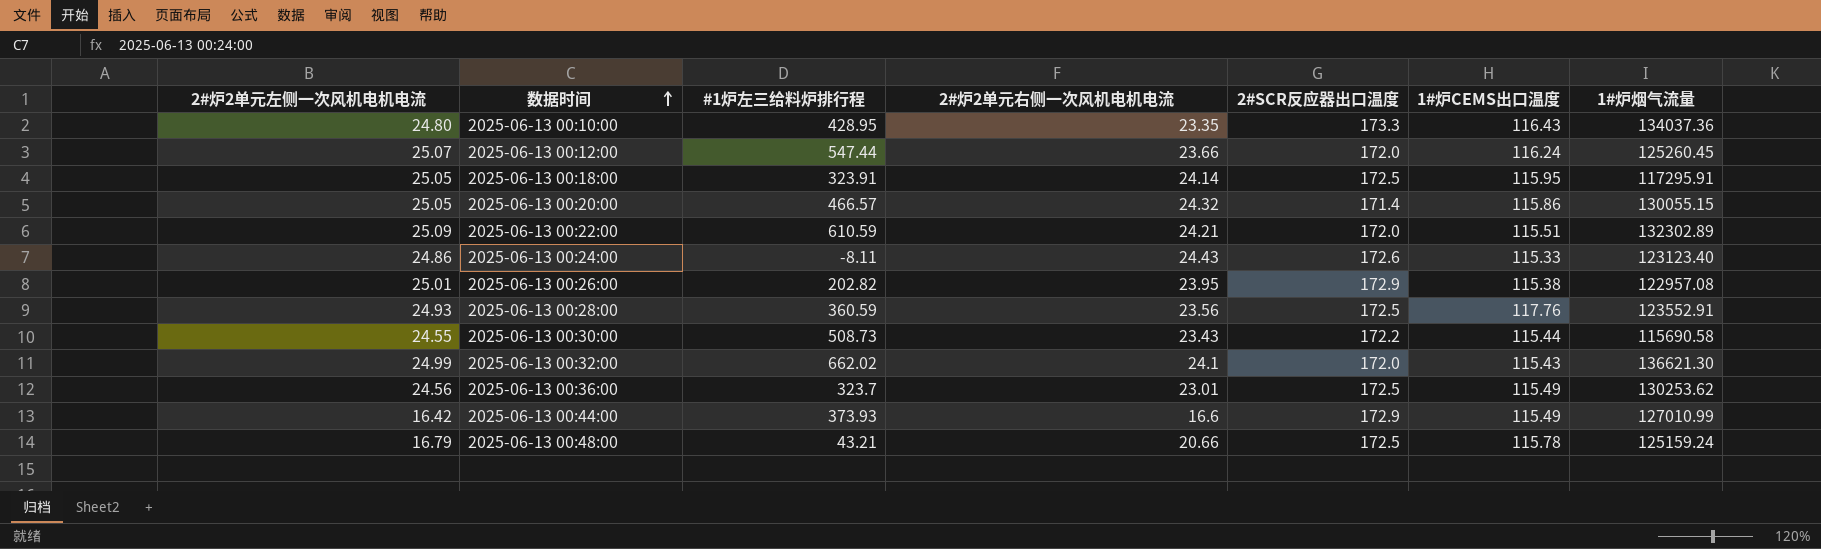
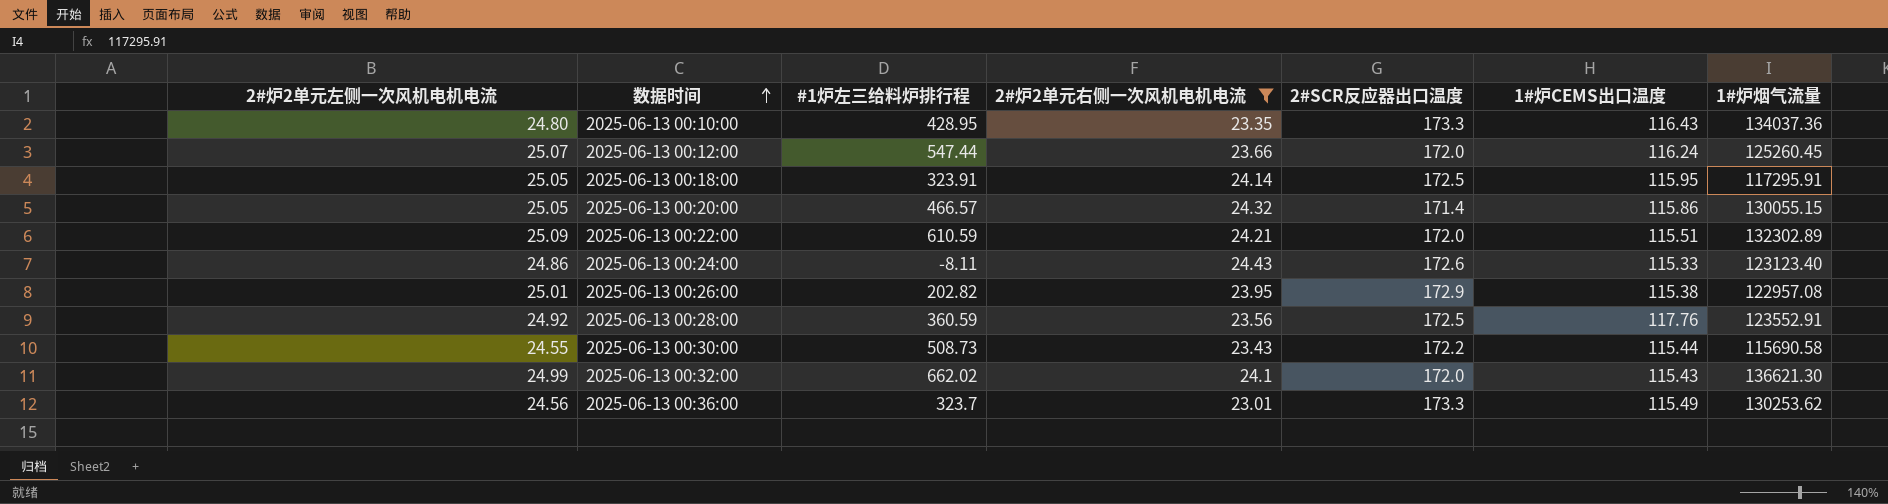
filter: none -> 2#炉2单元右侧一次风机电机电流 >= 23.01
2025-06-13 00:28:00 | 2#炉2单元左侧一次风机电机电流: 24.93 -> 24.92
2025-06-13 00:36:00 | 2#SCR反应器出口温度: 172.5 -> 173.3

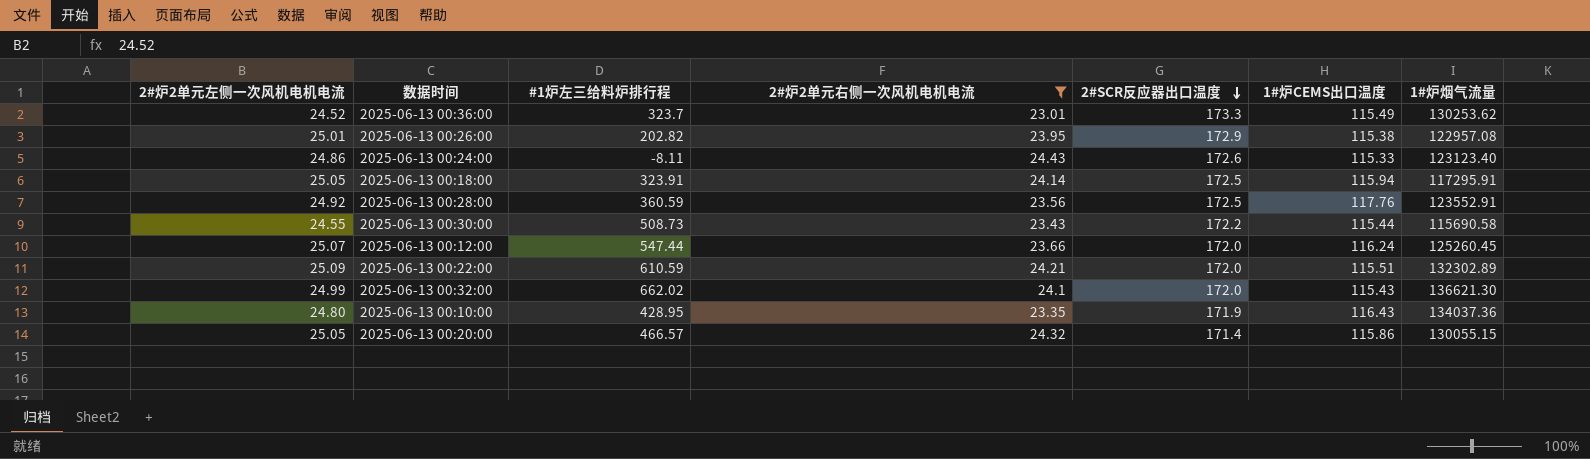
row order: 数据时间 ascending -> 2#SCR反应器出口温度 descending
2025-06-13 00:36:00 | 2#炉2单元左侧一次风机电机电流: 24.56 -> 24.52
2025-06-13 00:18:00 | 1#炉CEMS出口温度: 115.95 -> 115.94
2025-06-13 00:10:00 | 2#SCR反应器出口温度: 173.3 -> 171.9

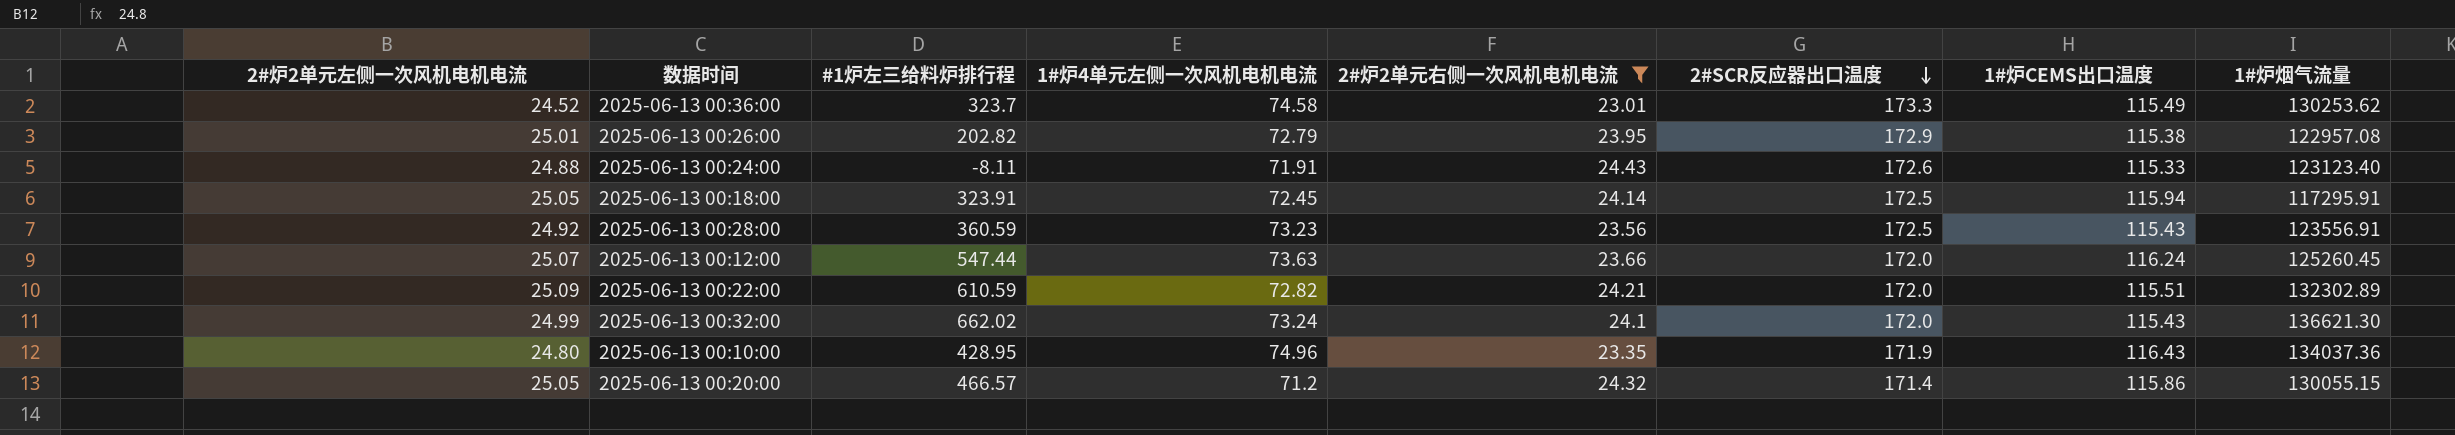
column 1#炉4单元左侧一次风机电机电流 | position: none -> 4
row 2025-06-13 00:30:00: 24.55 | 508.73 | 23.43 | 172.2 | 115.44 | 115690.58 -> none
2025-06-13 00:24:00 | 2#炉2单元左侧一次风机电机电流: 24.86 -> 24.88
2025-06-13 00:28:00 | 1#炉CEMS出口温度: 117.76 -> 115.43
2025-06-13 00:28:00 | 1#炉烟气流量: 123552.91 -> 123556.91

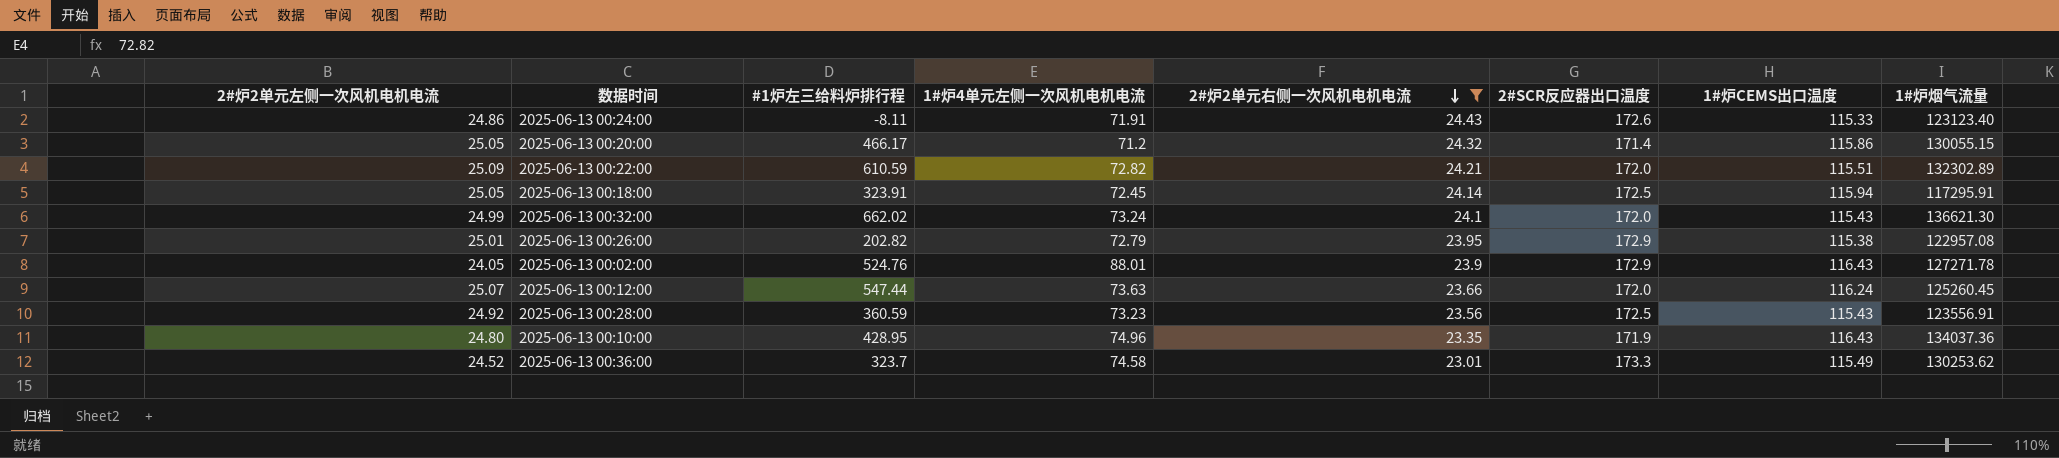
row order: 2#SCR反应器出口温度 descending -> 2#炉2单元右侧一次风机电机电流 descending
2025-06-13 00:24:00 | 2#炉2单元左侧一次风机电机电流: 24.88 -> 24.86
2025-06-13 00:20:00 | #1炉左三给料炉排行程: 466.57 -> 466.17
row 2025-06-13 00:02:00: none -> 24.05 | 524.76 | 88.01 | 23.9 | 172.9 | 116.43 | 127271.78

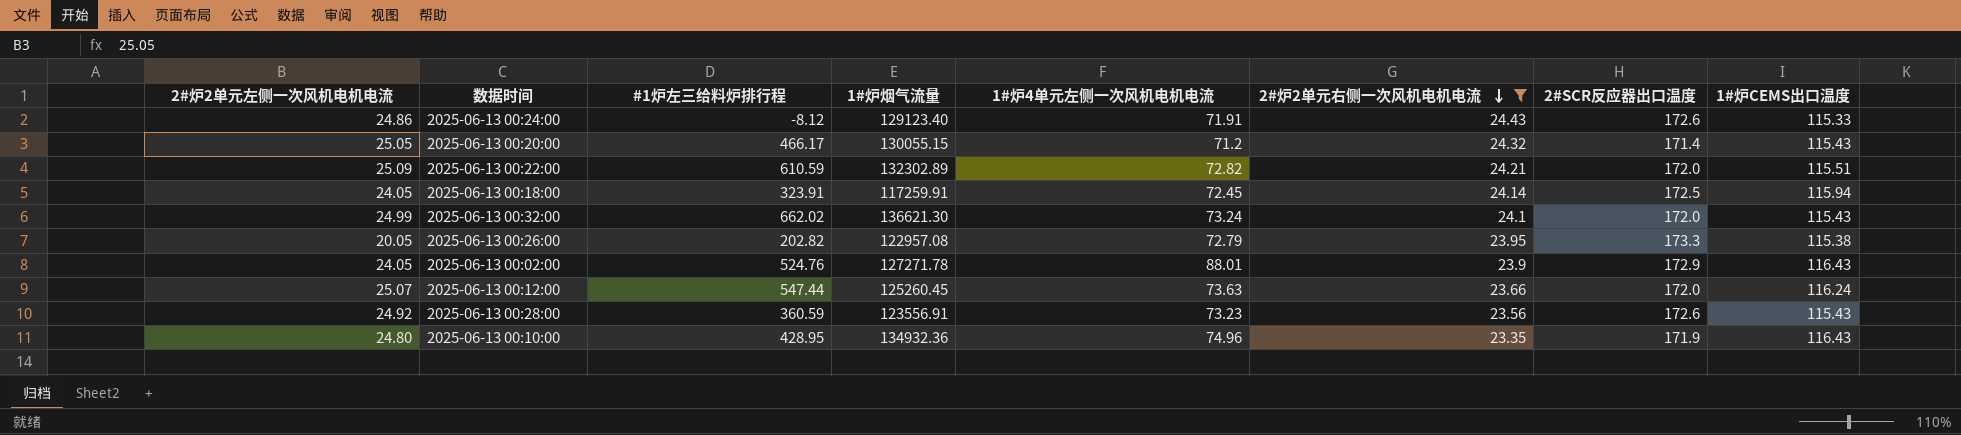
column 1#炉烟气流量 | position: 8 -> 4
row 2025-06-13 00:36:00: 24.52 | 323.7 | 74.58 | 23.01 | 173.3 | 115.49 | 130253.62 -> none
2025-06-13 00:24:00 | #1炉左三给料炉排行程: -8.11 -> -8.12
2025-06-13 00:24:00 | 1#炉烟气流量: 123123.40 -> 129123.40
2025-06-13 00:20:00 | 1#炉CEMS出口温度: 115.86 -> 115.43
2025-06-13 00:18:00 | 2#炉2单元左侧一次风机电机电流: 25.05 -> 24.05
2025-06-13 00:18:00 | 1#炉烟气流量: 117295.91 -> 117259.91
2025-06-13 00:26:00 | 2#炉2单元左侧一次风机电机电流: 25.01 -> 20.05
2025-06-13 00:26:00 | 2#SCR反应器出口温度: 172.9 -> 173.3
2025-06-13 00:28:00 | 2#SCR反应器出口温度: 172.5 -> 172.6
2025-06-13 00:10:00 | 1#炉烟气流量: 134037.36 -> 134932.36

